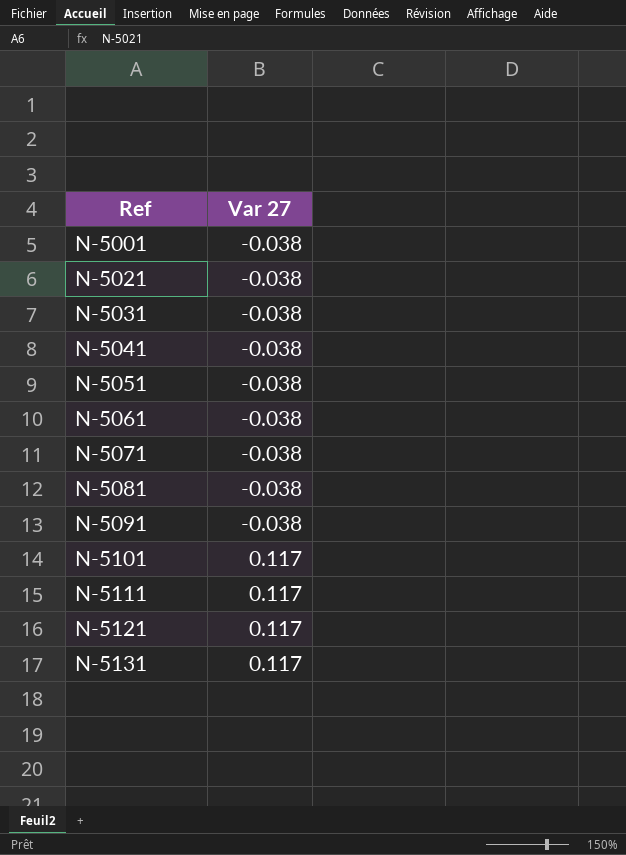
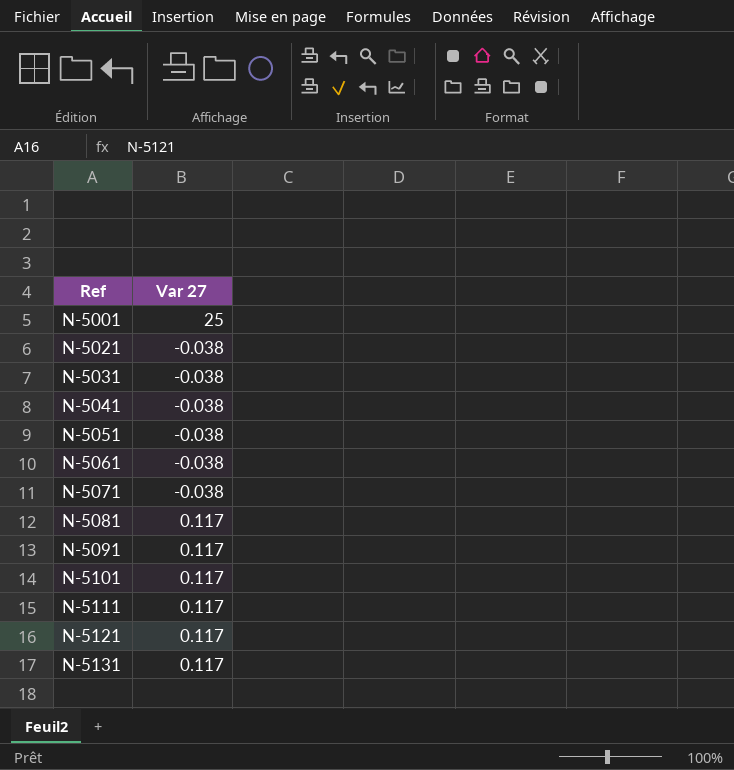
N-5001 | Var 27: -0.038 -> 25
N-5081 | Var 27: -0.038 -> 0.117
N-5091 | Var 27: -0.038 -> 0.117

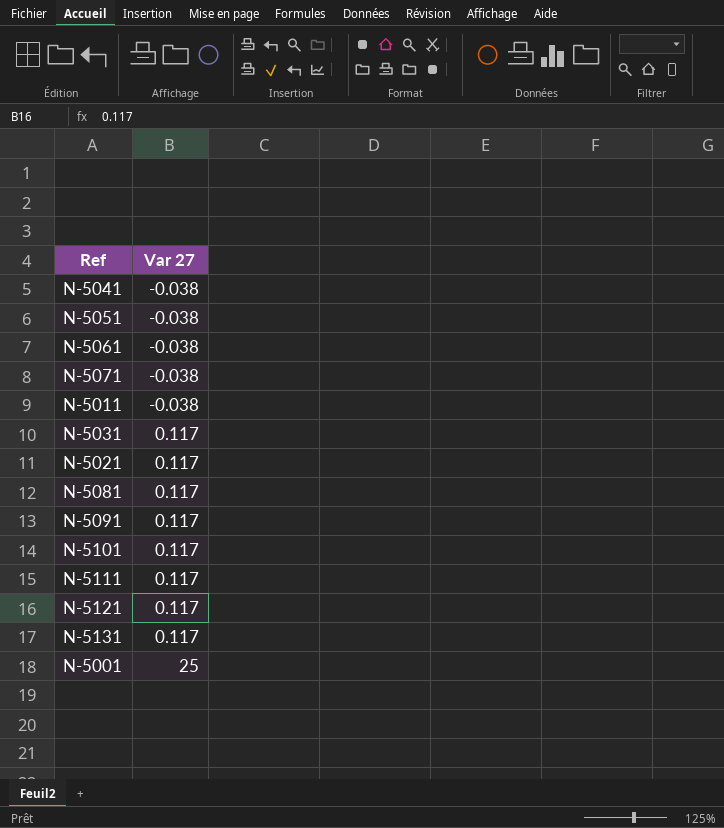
row order: Ref ascending -> Var 27 ascending
row N-5011: none -> -0.038
N-5031 | Var 27: -0.038 -> 0.117
N-5021 | Var 27: -0.038 -> 0.117

